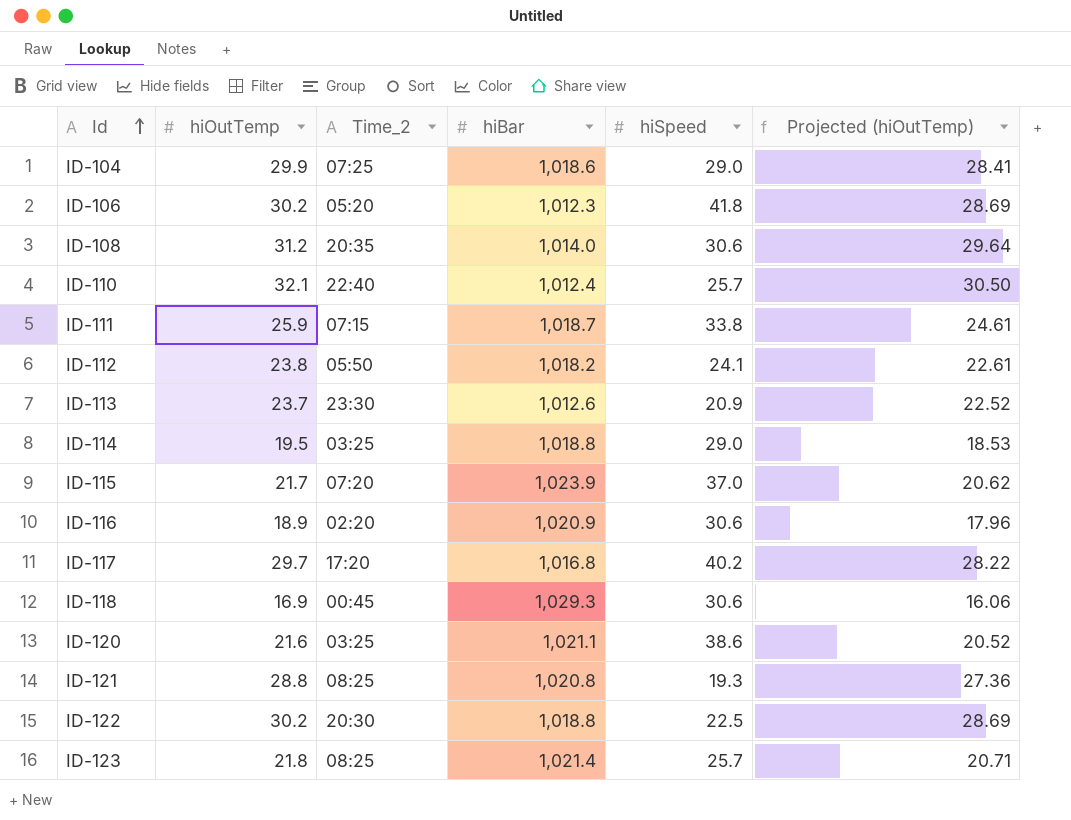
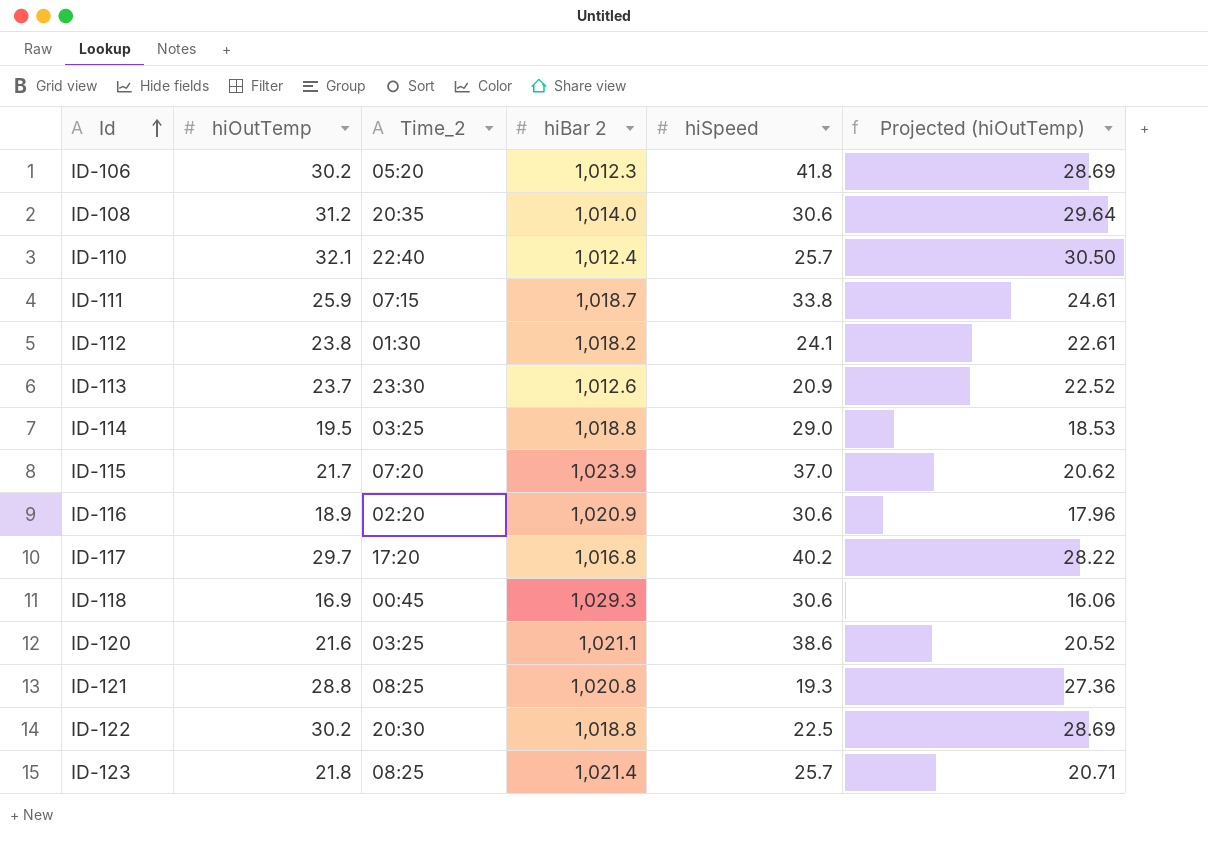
column name: hiBar -> hiBar 2
row ID-104: 29.9 | 07:25 | 1,018.6 | 29.0 | 28.41 -> none
ID-112 | Time_2: 05:50 -> 01:30

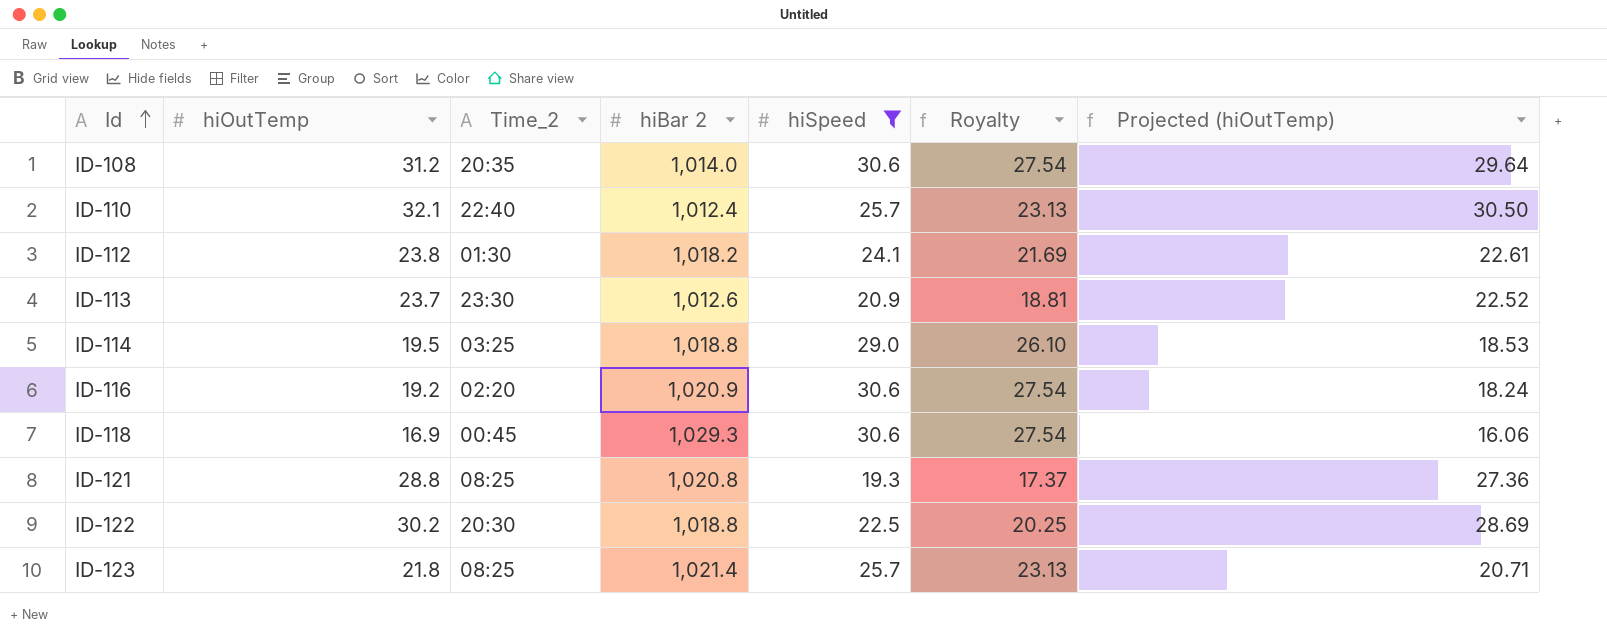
filter: none -> hiSpeed <= 30.6
column Royalty | formula: none -> [hiSpeed] * 0.9
ID-116 | hiOutTemp: 18.9 -> 19.2
ID-116 | Projected (hiOutTemp): 17.96 -> 18.24

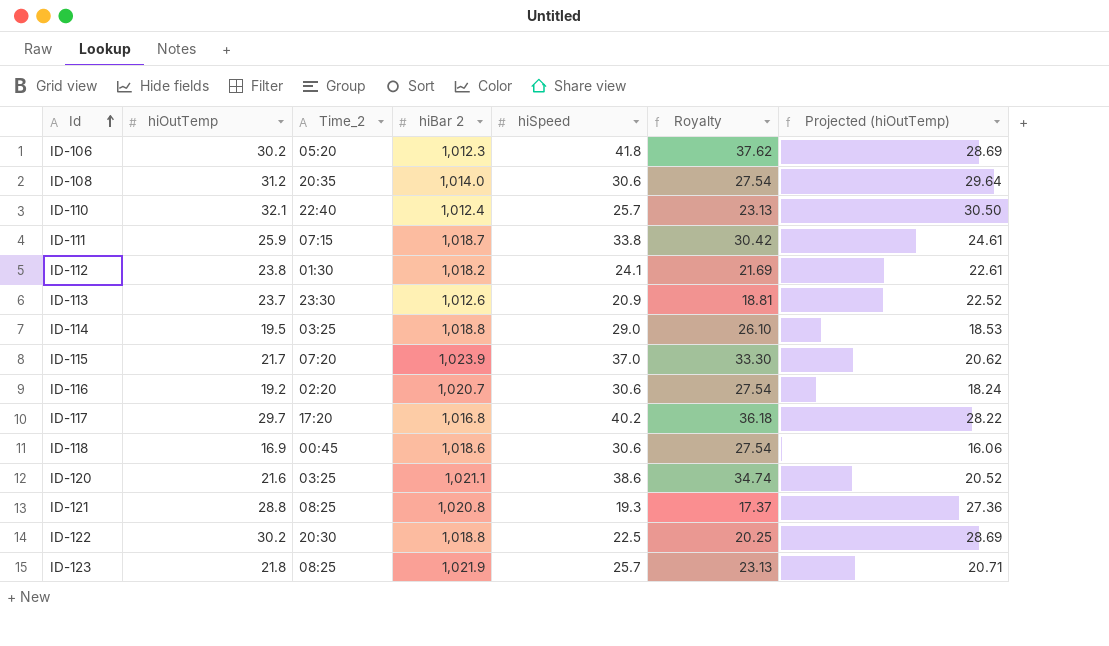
filter: hiSpeed <= 30.6 -> none
ID-116 | hiBar 2: 1,020.9 -> 1,020.7
ID-118 | hiBar 2: 1,029.3 -> 1,018.6
ID-123 | hiBar 2: 1,021.4 -> 1,021.9

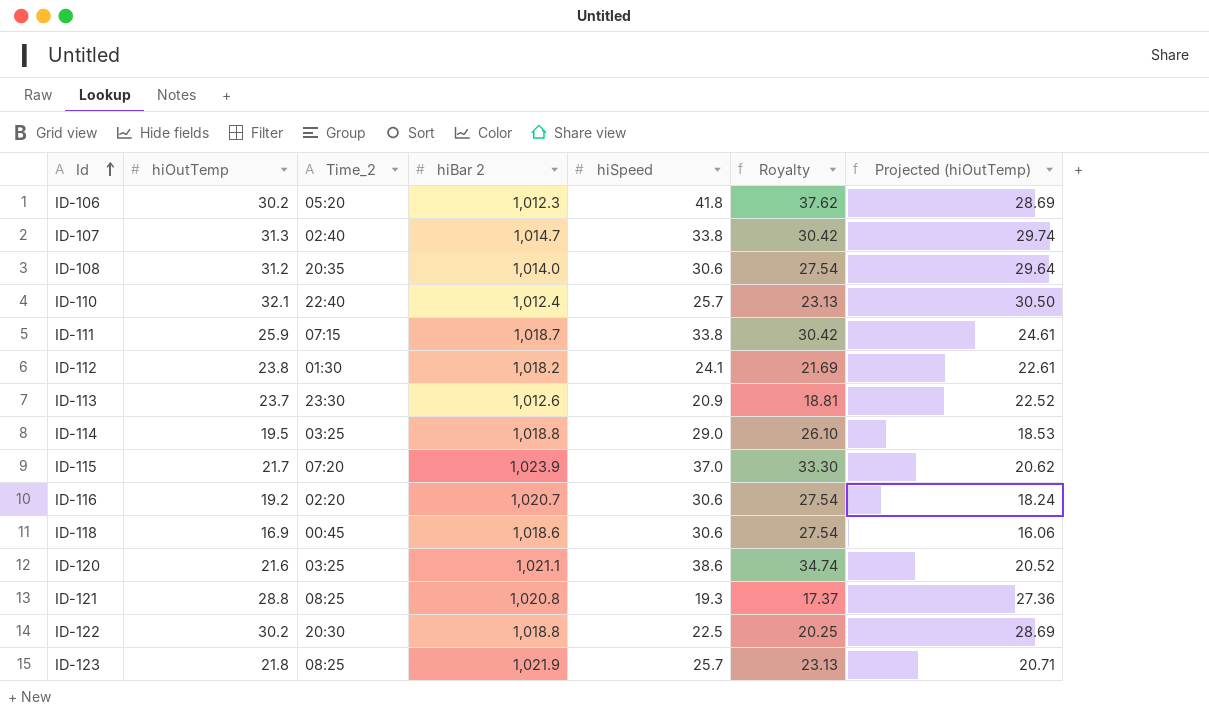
row ID-117: 29.7 | 17:20 | 1,016.8 | 40.2 | 36.18 | 28.22 -> none
row ID-107: none -> 31.3 | 02:40 | 1,014.7 | 33.8 | 30.42 | 29.74

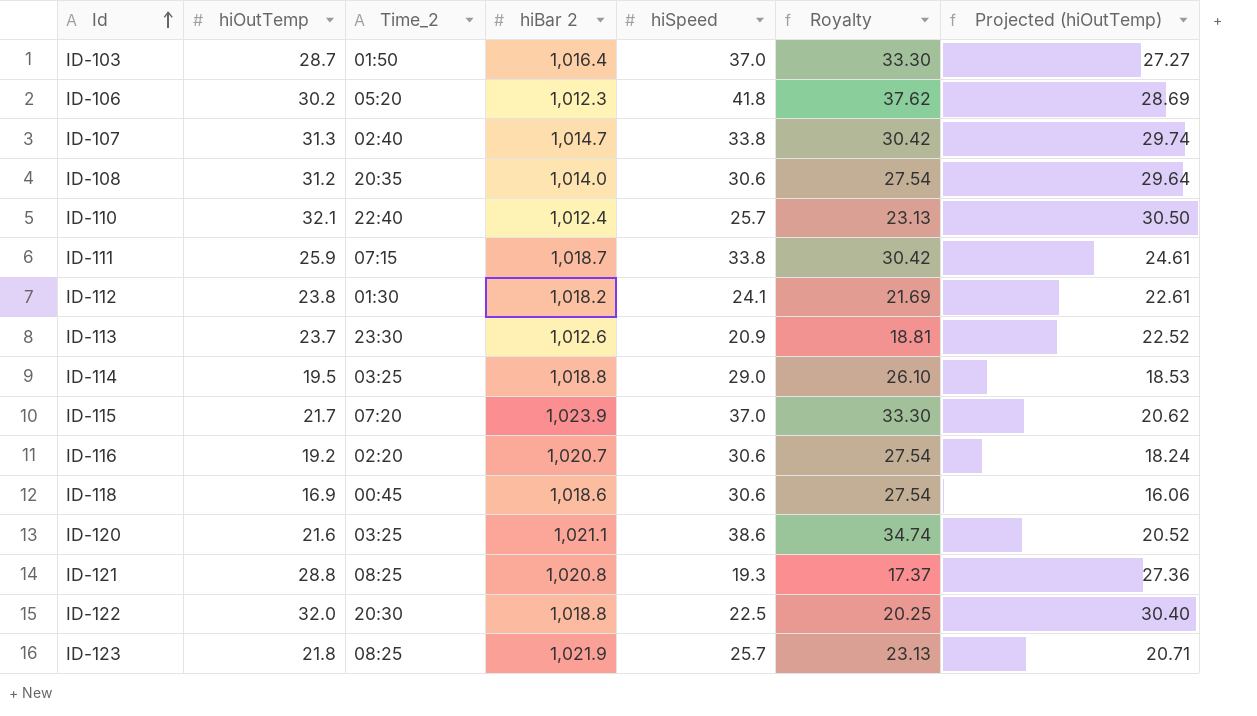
row ID-103: none -> 28.7 | 01:50 | 1,016.4 | 37.0 | 33.30 | 27.27
ID-122 | hiOutTemp: 30.2 -> 32.0
ID-122 | Projected (hiOutTemp): 28.69 -> 30.40

